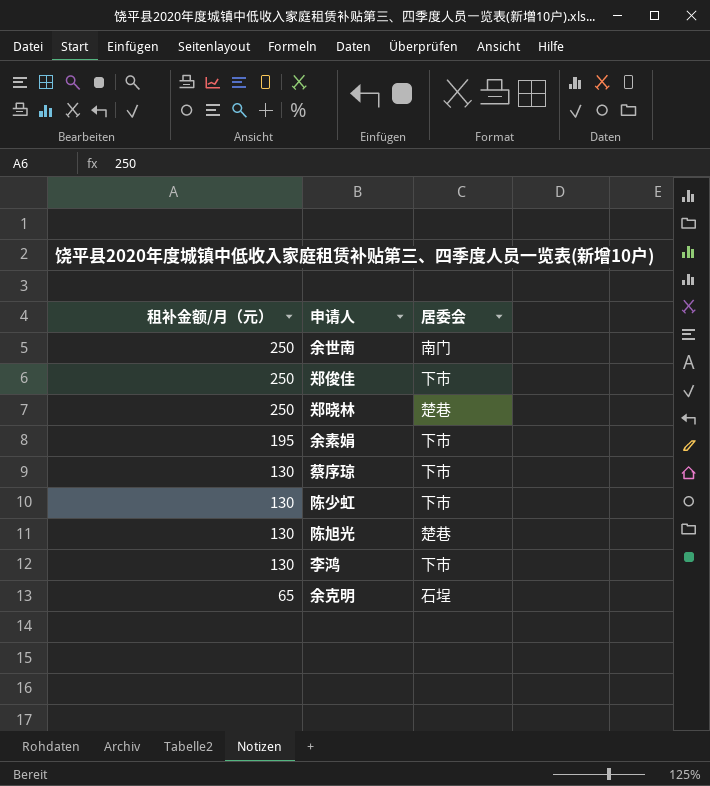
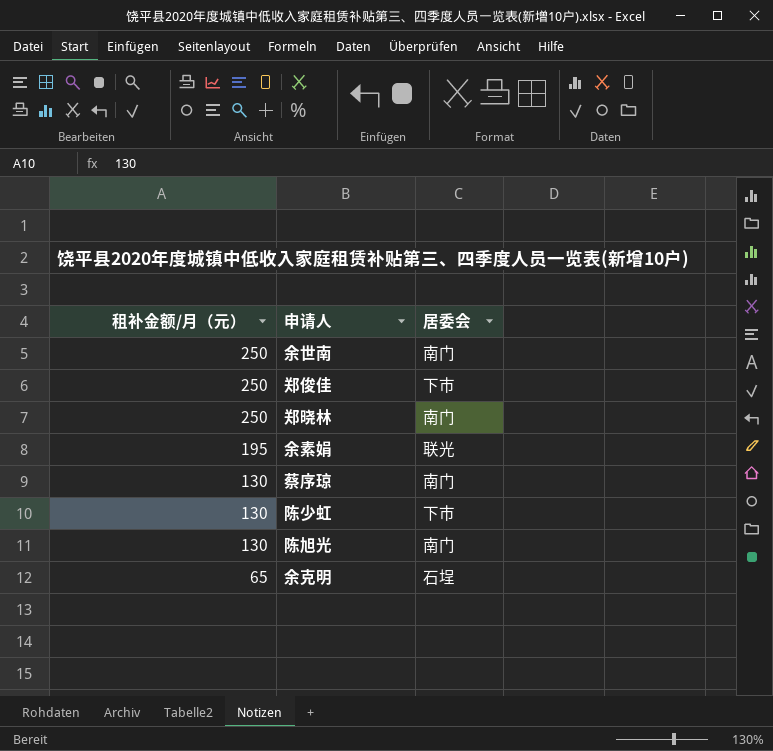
row 李鸿: 130 | 下市 -> none
郑晓林 | 居委会: 楚巷 -> 南门
余素娟 | 居委会: 下市 -> 联光
蔡序琼 | 居委会: 下市 -> 南门
陈旭光 | 居委会: 楚巷 -> 南门

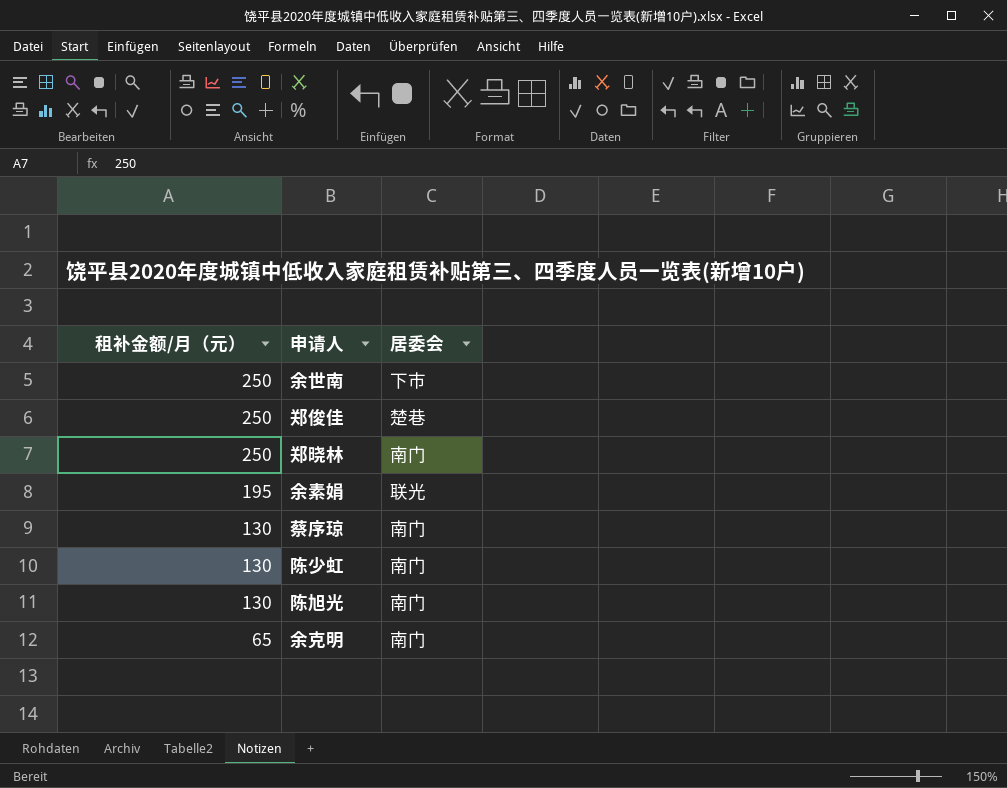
余世南 | 居委会: 南门 -> 下市
郑俊佳 | 居委会: 下市 -> 楚巷
陈少虹 | 居委会: 下市 -> 南门
余克明 | 居委会: 石埕 -> 南门

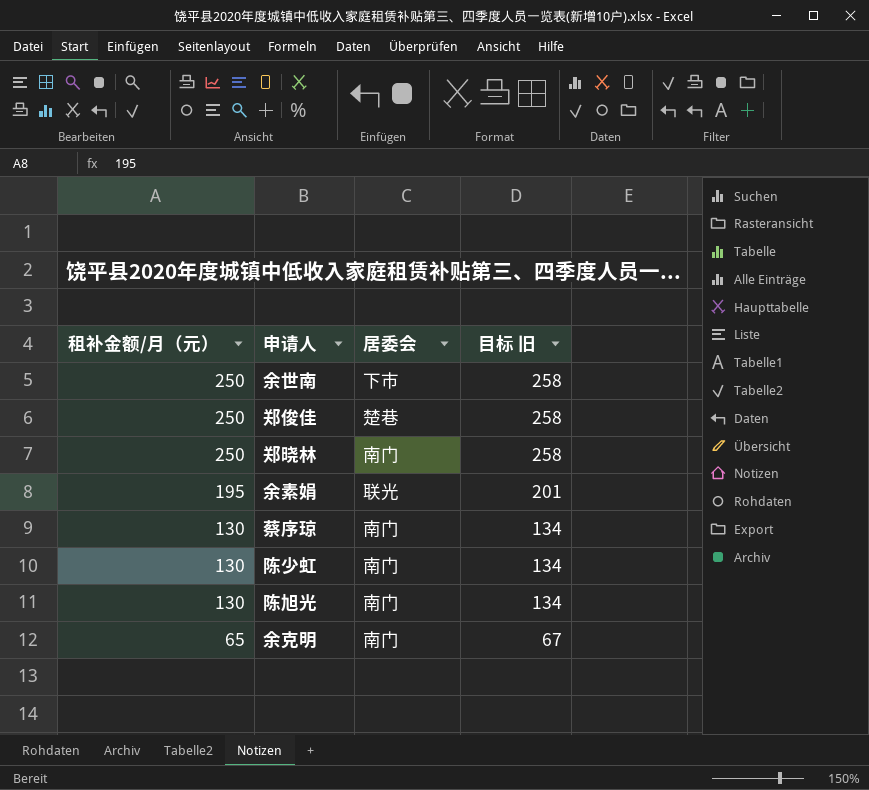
column 目标 旧 | formula: none -> [租补金额/月（元）] * 1.03

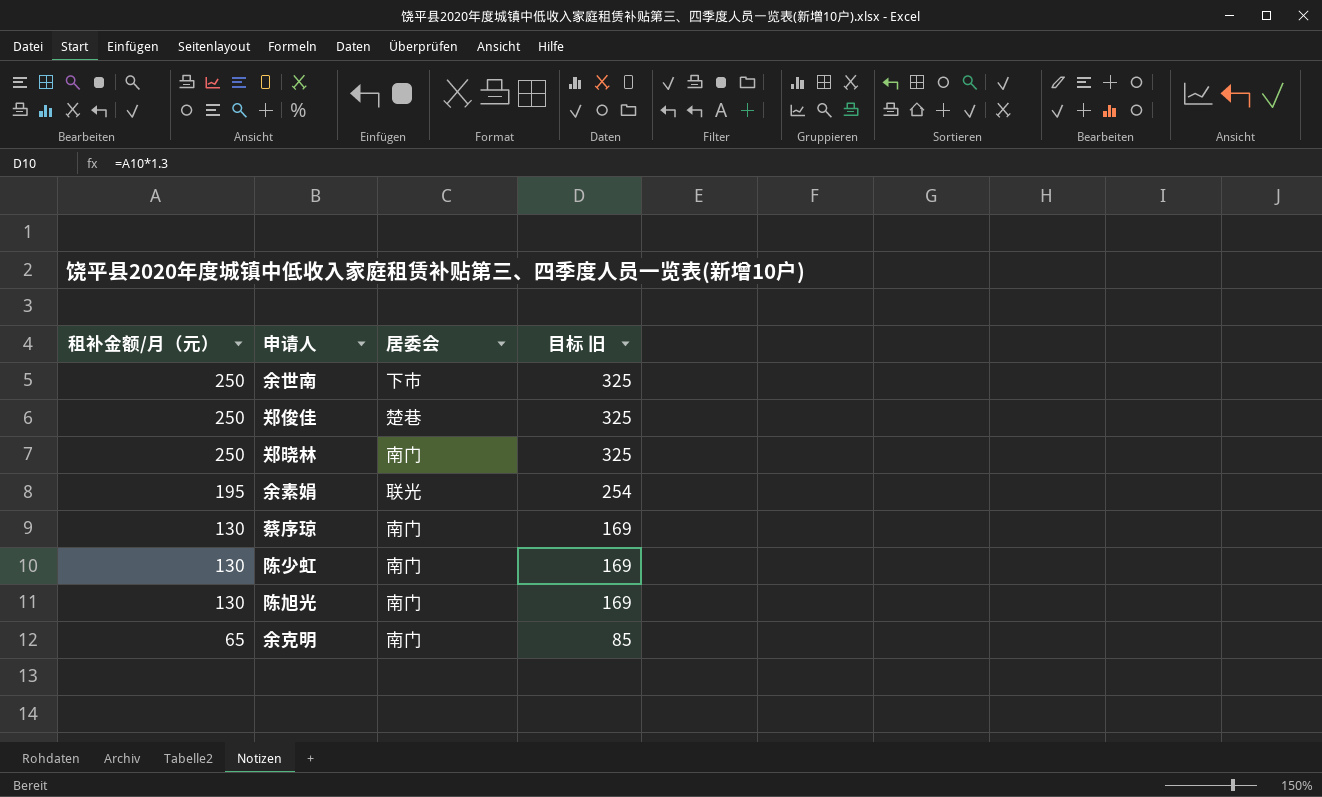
column 目标 旧 | formula: [租补金额/月（元）] * 1.03 -> [租补金额/月（元）] * 1.3

